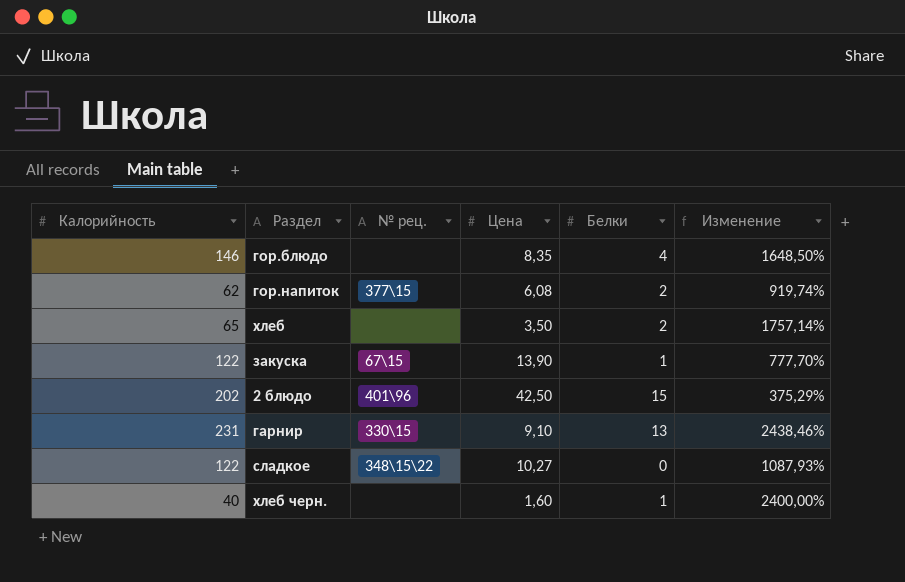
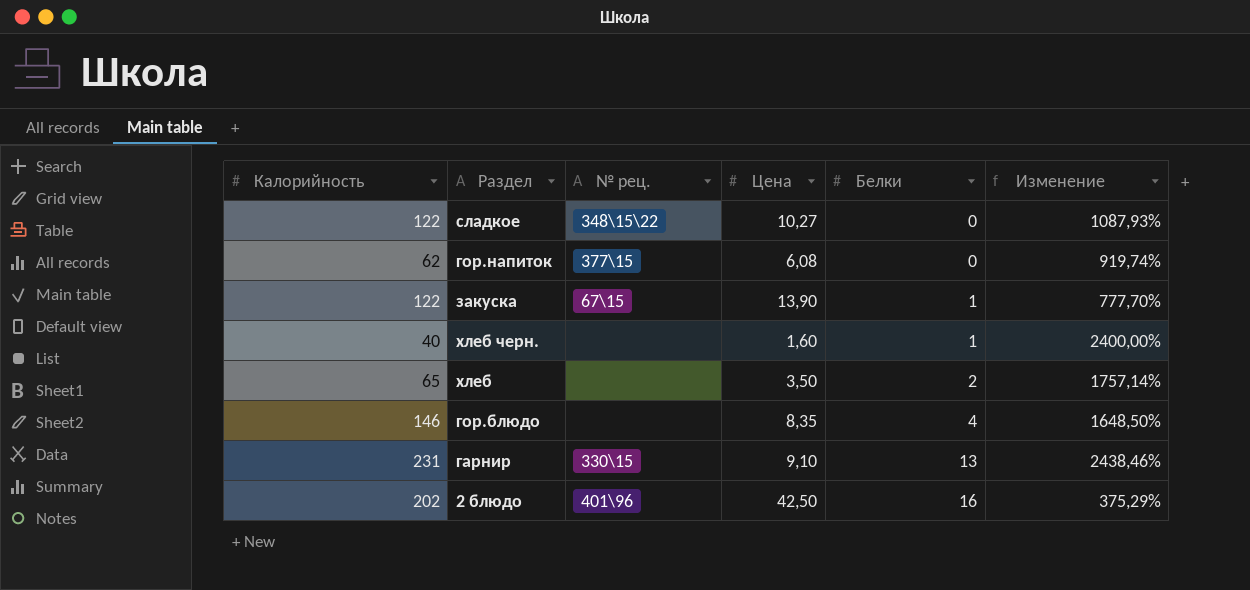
row order: none -> Белки ascending
гор.напиток | Белки: 2 -> 0
2 блюдо | Белки: 15 -> 16

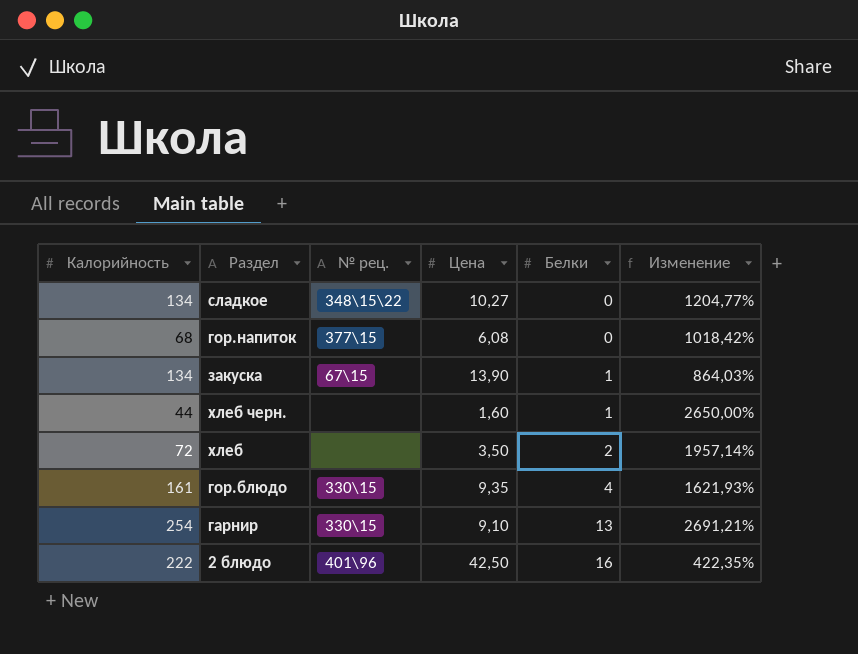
сладкое | Калорийность: 122 -> 134
сладкое | Изменение: 1087,93% -> 1204,77%
гор.напиток | Калорийность: 62 -> 68
гор.напиток | Изменение: 919,74% -> 1018,42%
закуска | Калорийность: 122 -> 134
закуска | Изменение: 777,70% -> 864,03%
хлеб черн. | Калорийность: 40 -> 44
хлеб черн. | Изменение: 2400,00% -> 2650,00%
хлеб | Калорийность: 65 -> 72
хлеб | Изменение: 1757,14% -> 1957,14%
гор.блюдо | Калорийность: 146 -> 161
гор.блюдо | № рец.: none -> 330\15
гор.блюдо | Цена: 8,35 -> 9,35
гор.блюдо | Изменение: 1648,50% -> 1621,93%
гарнир | Калорийность: 231 -> 254
гарнир | Изменение: 2438,46% -> 2691,21%
2 блюдо | Калорийность: 202 -> 222
2 блюдо | Изменение: 375,29% -> 422,35%

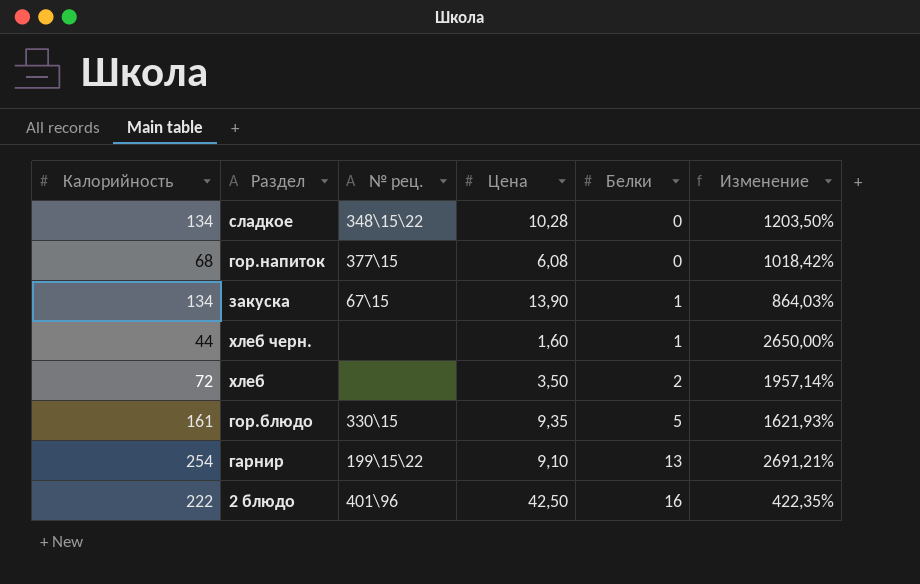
сладкое | Цена: 10,27 -> 10,28
сладкое | Изменение: 1204,77% -> 1203,50%
гор.блюдо | Белки: 4 -> 5
гарнир | № рец.: 330\15 -> 199\15\22

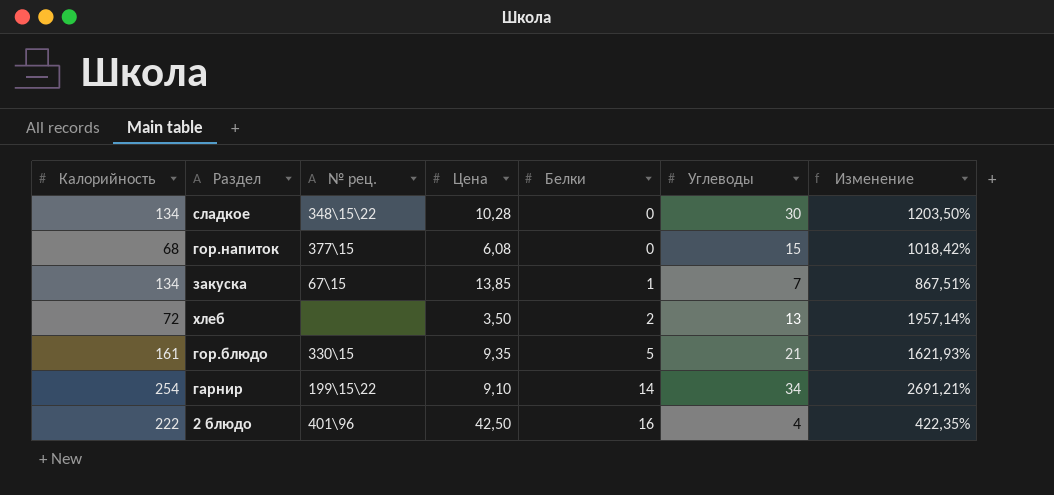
column Углеводы | position: none -> 6
row хлеб черн.: 44 | none | 1,60 | 1 | 2650,00% -> none
закуска | Цена: 13,90 -> 13,85
закуска | Изменение: 864,03% -> 867,51%
гарнир | Белки: 13 -> 14

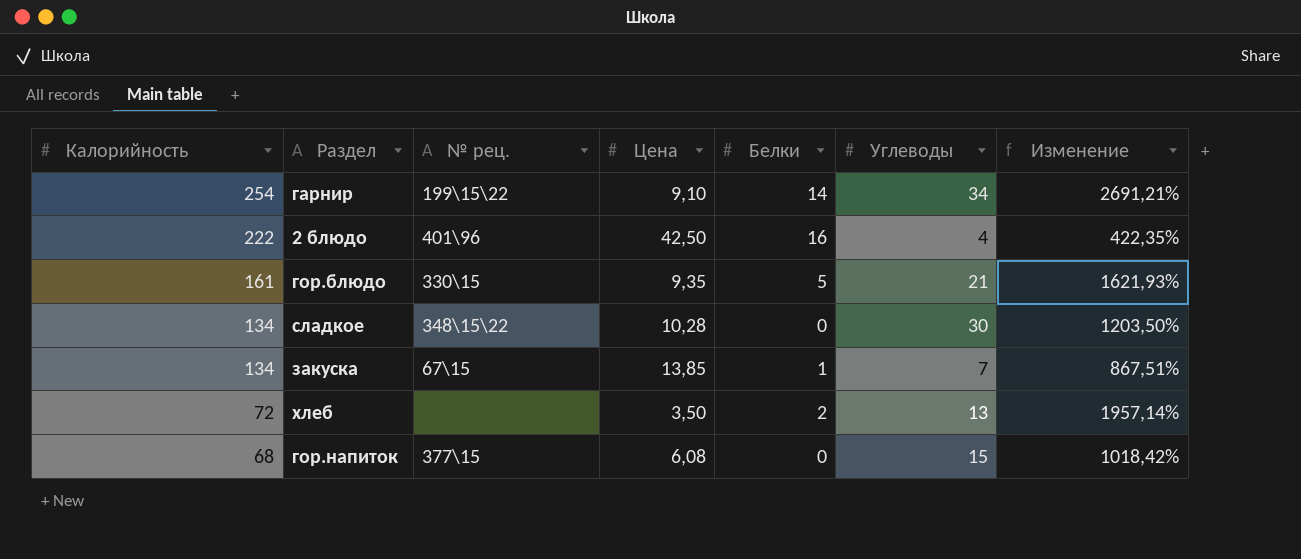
row order: Белки ascending -> Калорийность descending

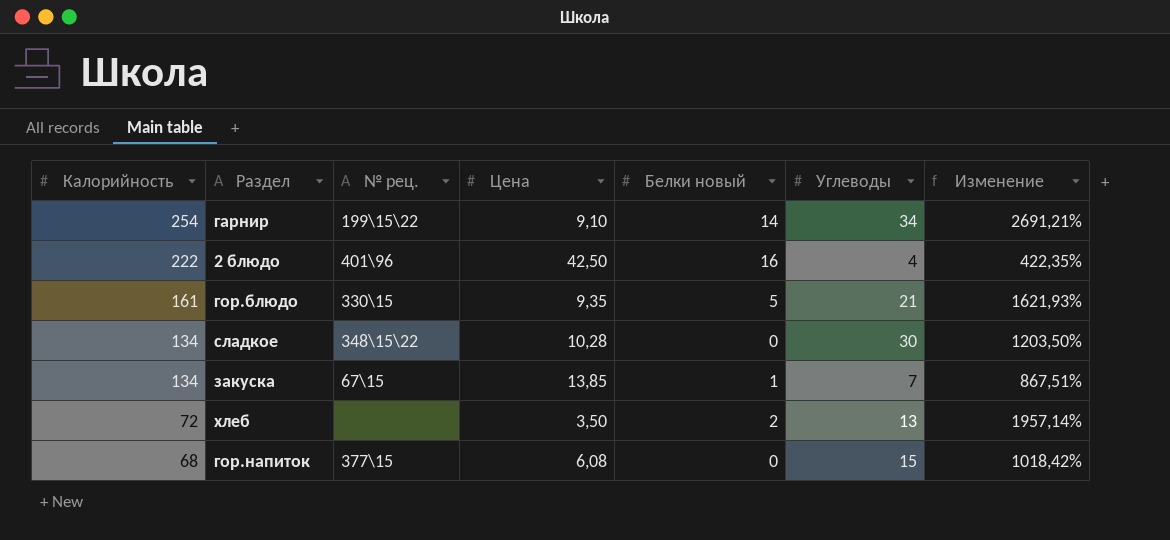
column name: Белки -> Белки новый

